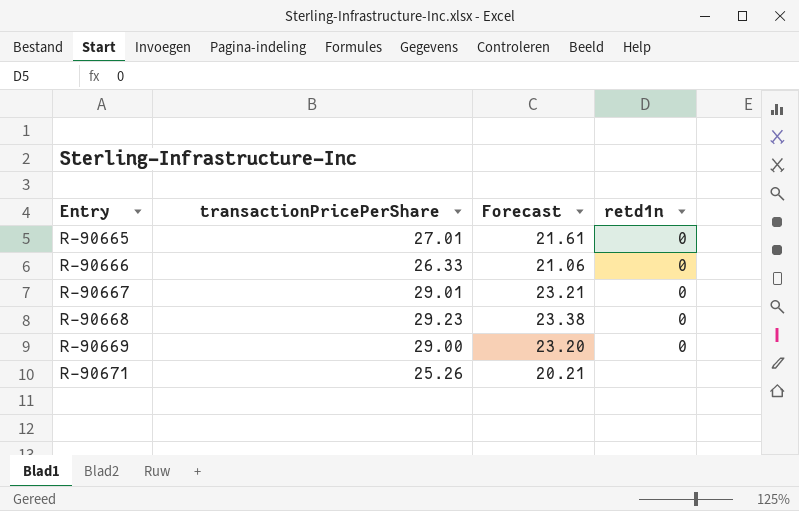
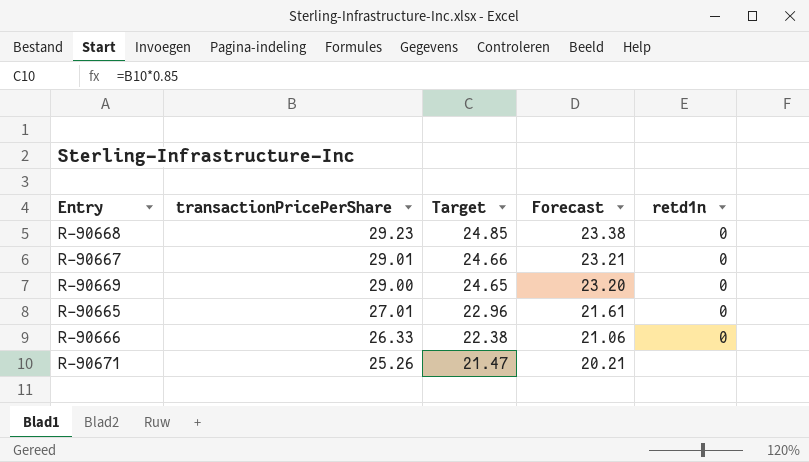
row order: Entry ascending -> transactionPricePerShare descending
column Target | formula: none -> [transactionPricePerShare] * 0.85

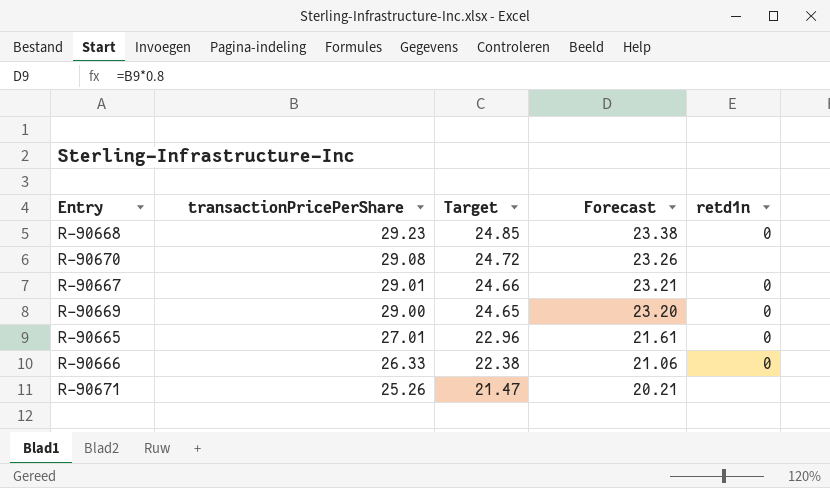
row R-90670: none -> 29.08 | 24.72 | 23.26 | none

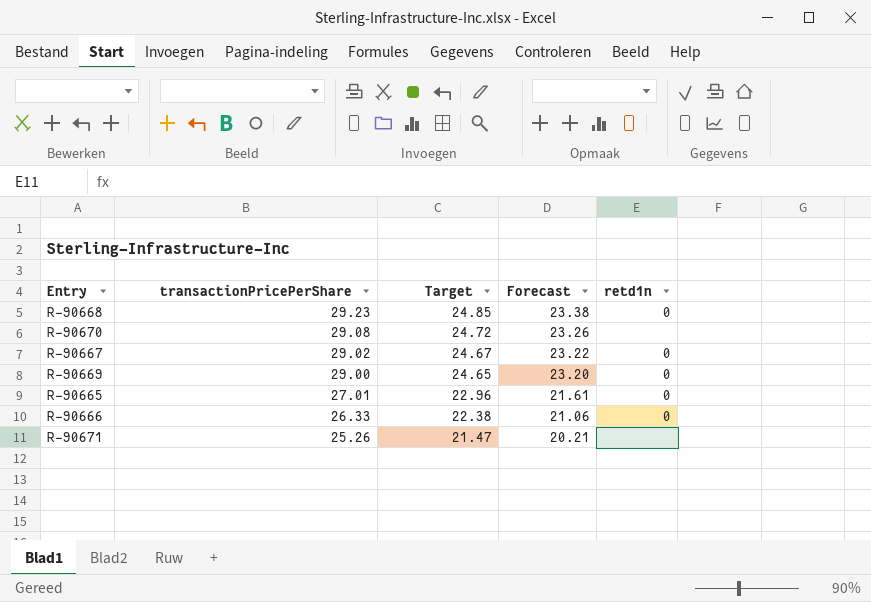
R-90667 | transactionPricePerShare: 29.01 -> 29.02
R-90667 | Target: 24.66 -> 24.67
R-90667 | Forecast: 23.21 -> 23.22

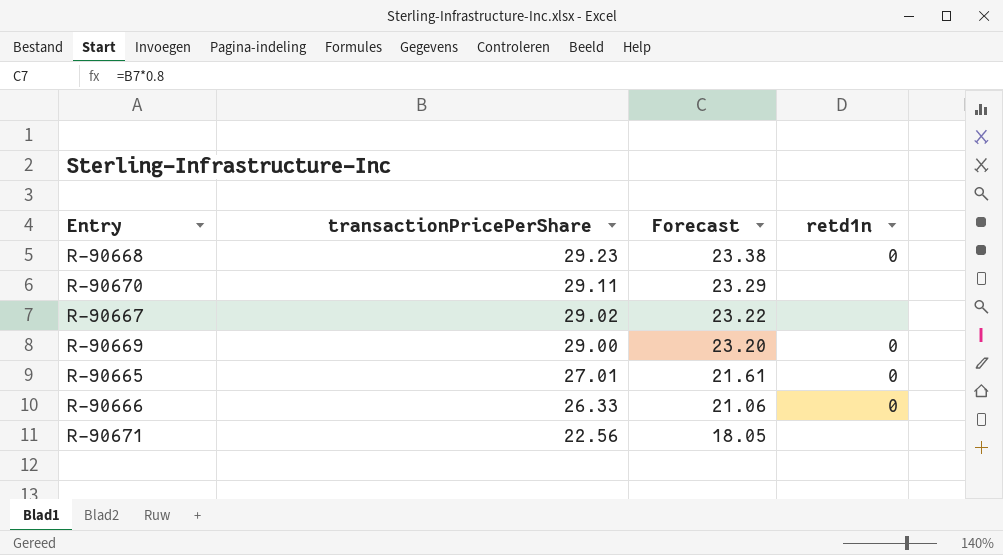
column Target | formula: [transactionPricePerShare] * 0.85 -> none
R-90670 | transactionPricePerShare: 29.08 -> 29.11
R-90670 | Forecast: 23.26 -> 23.29
R-90667 | retd1n: 0 -> none
R-90671 | transactionPricePerShare: 25.26 -> 22.56
R-90671 | Forecast: 20.21 -> 18.05

